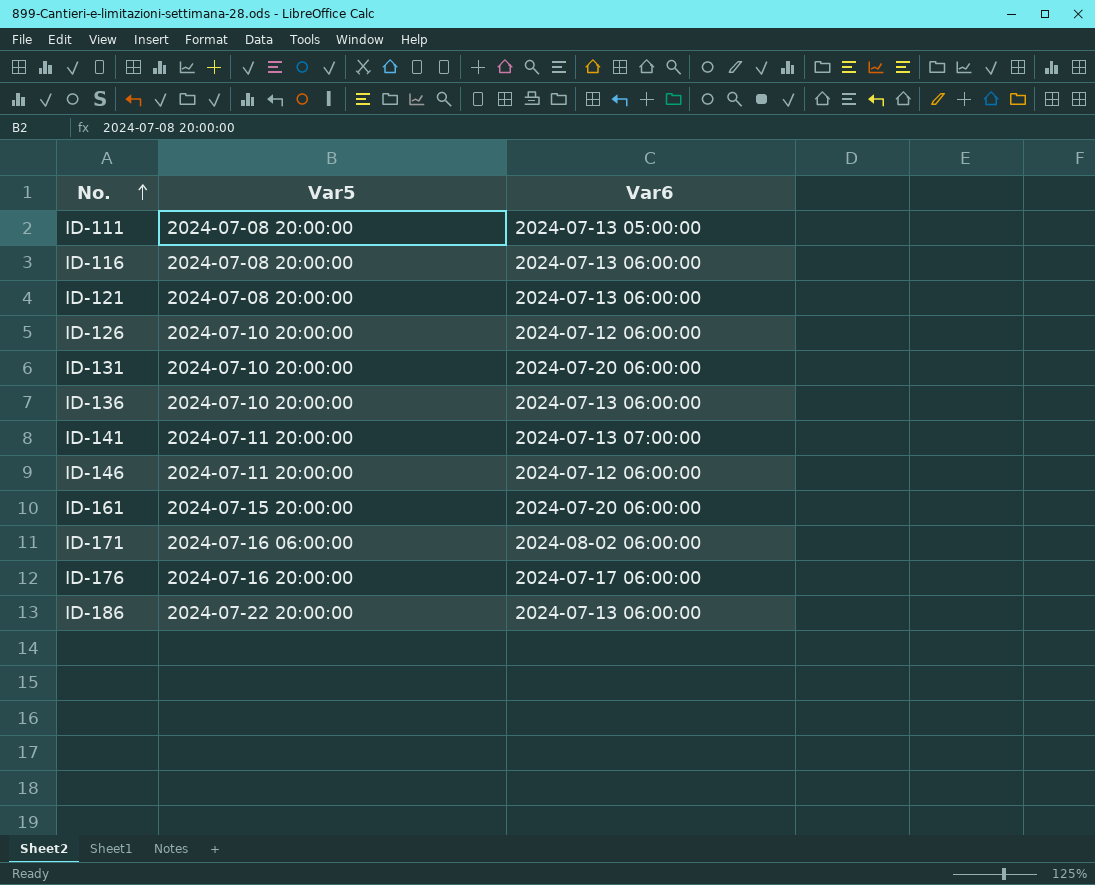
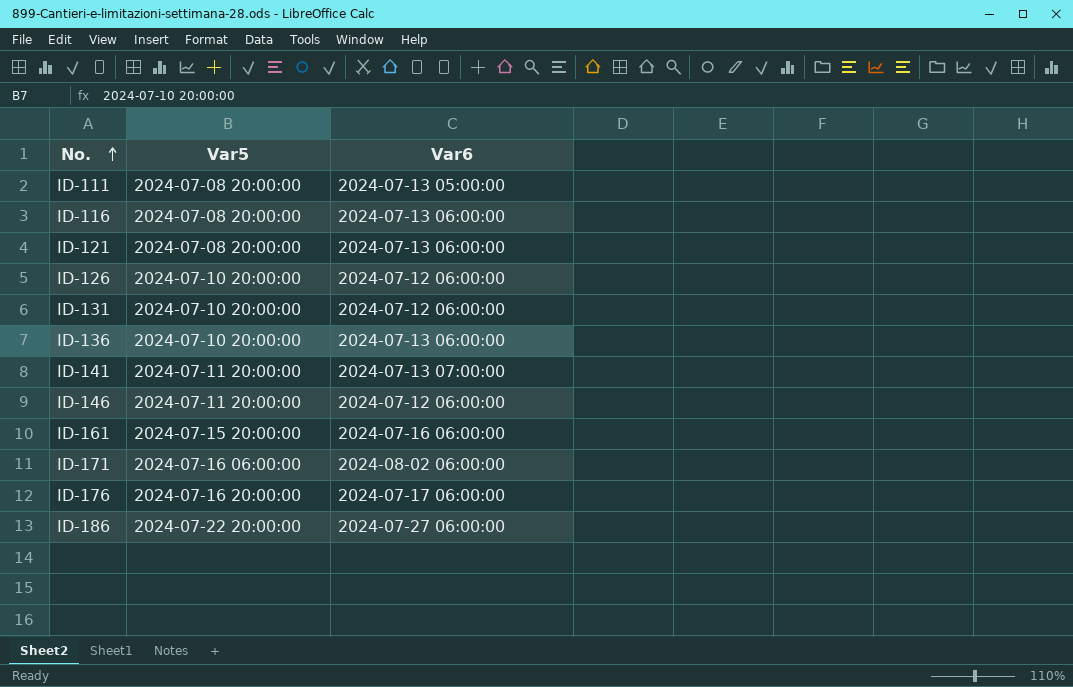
ID-131 | Var6: 2024-07-20 06:00:00 -> 2024-07-12 06:00:00
ID-161 | Var6: 2024-07-20 06:00:00 -> 2024-07-16 06:00:00
ID-186 | Var6: 2024-07-13 06:00:00 -> 2024-07-27 06:00:00

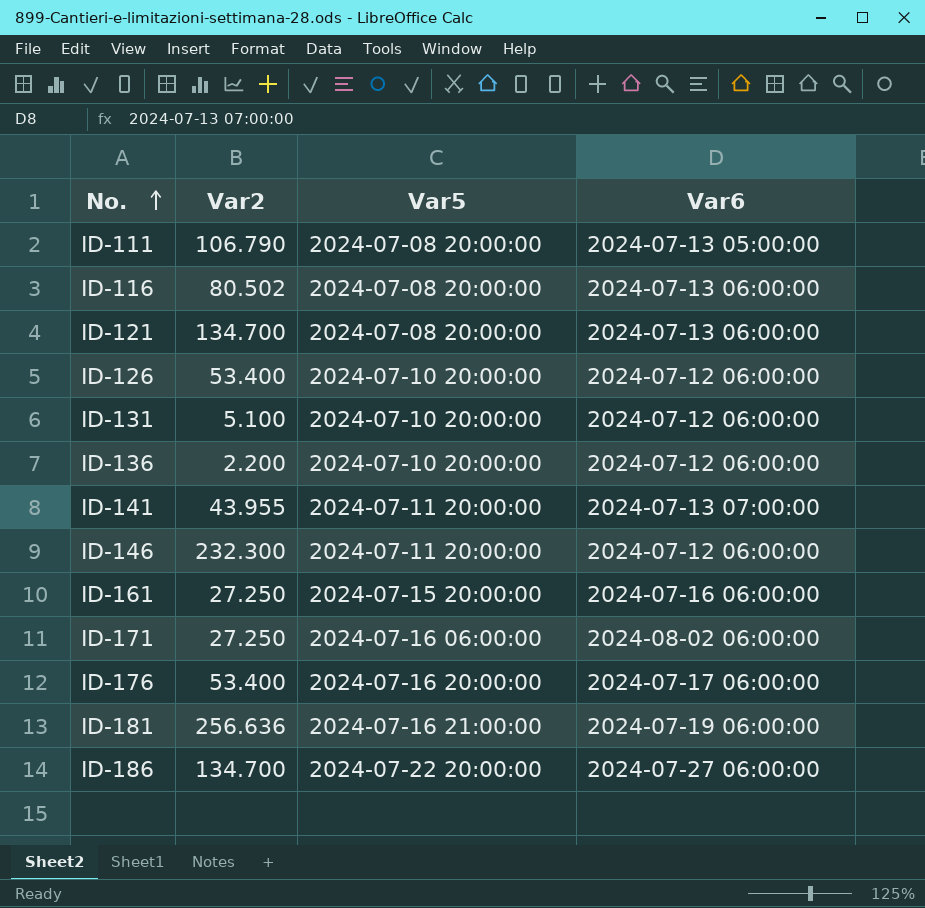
column Var2 | position: none -> 2
ID-136 | Var6: 2024-07-13 06:00:00 -> 2024-07-12 06:00:00
row ID-181: none -> 256.636 | 2024-07-16 21:00:00 | 2024-07-19 06:00:00

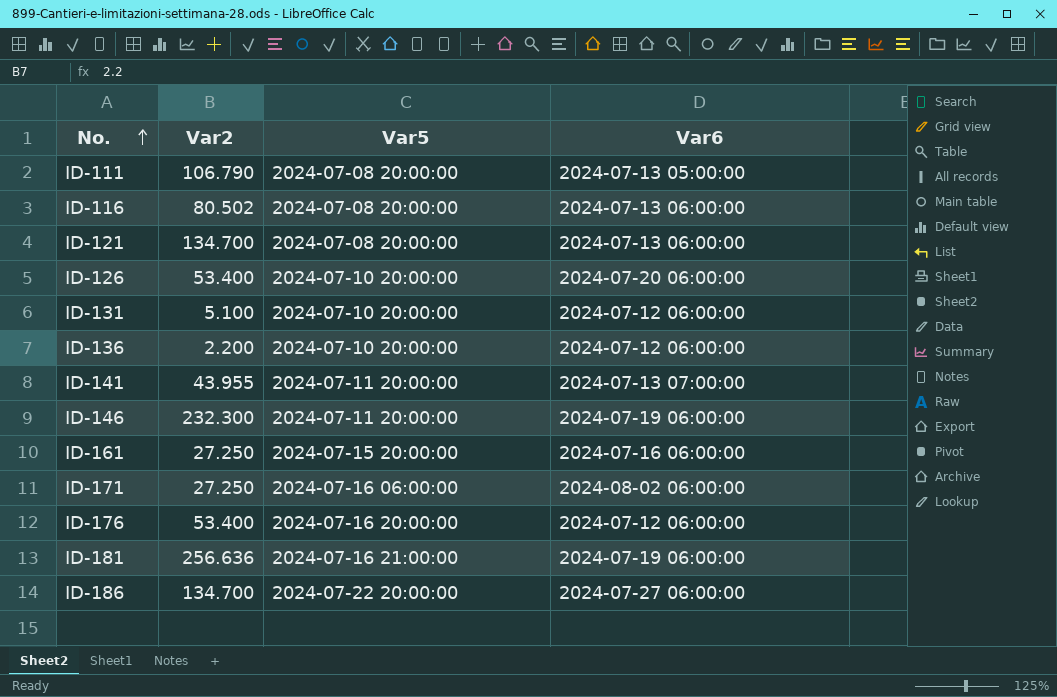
ID-126 | Var6: 2024-07-12 06:00:00 -> 2024-07-20 06:00:00
ID-146 | Var6: 2024-07-12 06:00:00 -> 2024-07-19 06:00:00
ID-176 | Var6: 2024-07-17 06:00:00 -> 2024-07-12 06:00:00

